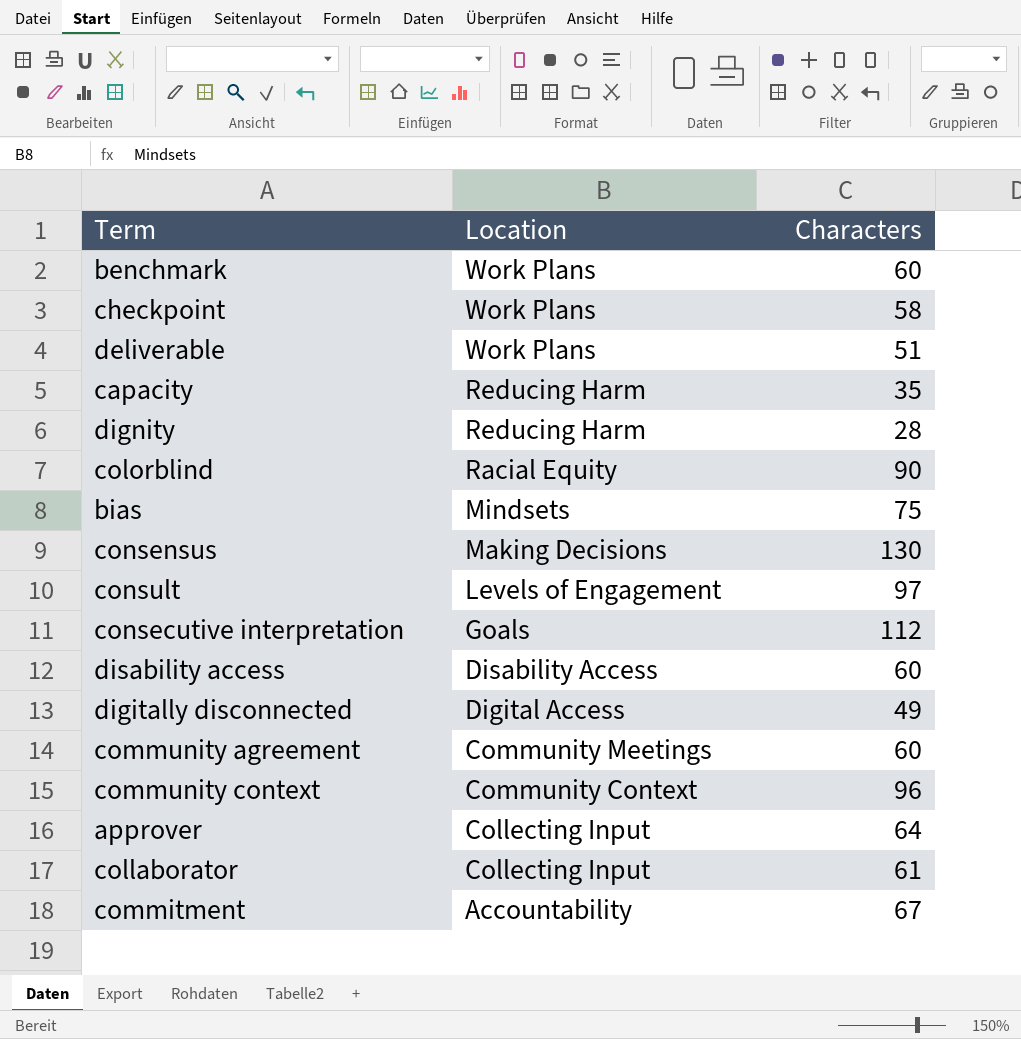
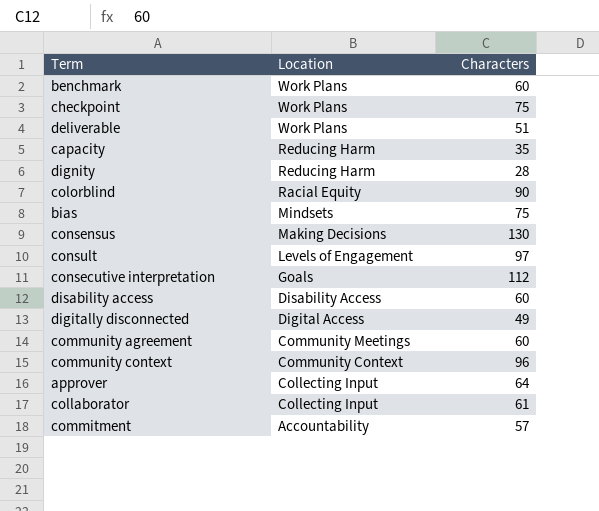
checkpoint | Characters: 58 -> 75
commitment | Characters: 67 -> 57

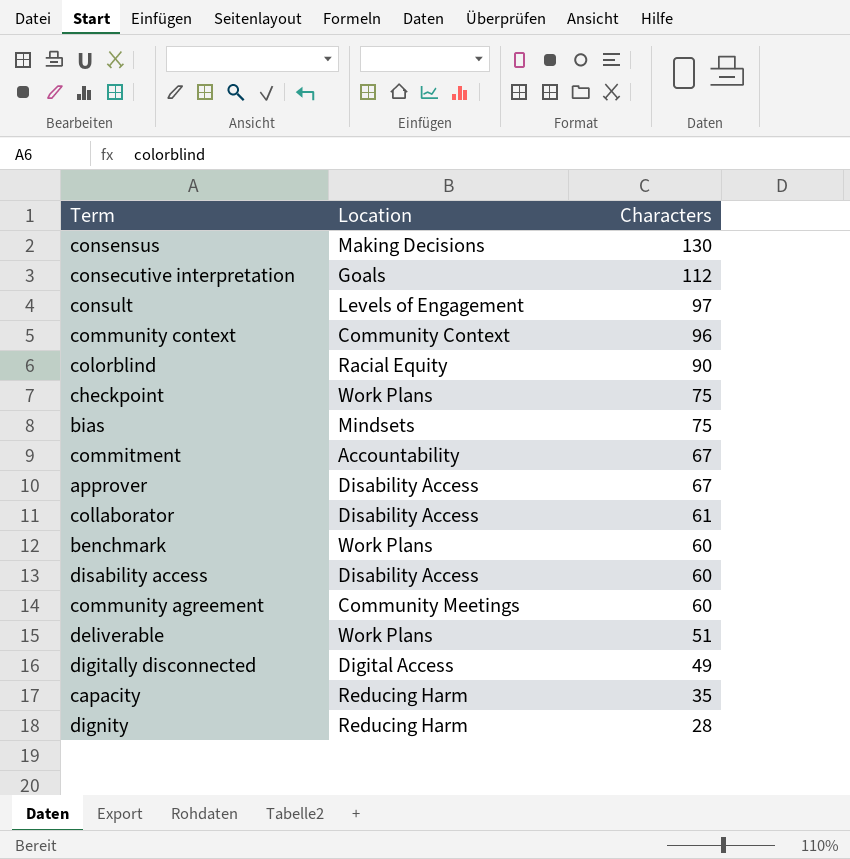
row order: Location descending -> Characters descending
commitment | Characters: 57 -> 67
approver | Location: Collecting Input -> Disability Access
approver | Characters: 64 -> 67
collaborator | Location: Collecting Input -> Disability Access

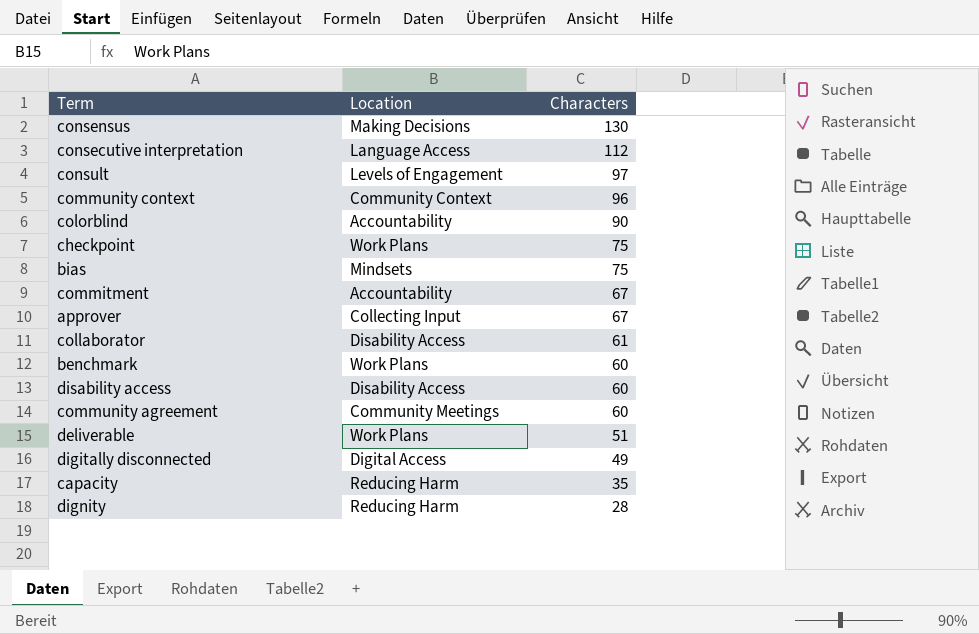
consecutive interpretation | Location: Goals -> Language Access
colorblind | Location: Racial Equity -> Accountability
approver | Location: Disability Access -> Collecting Input

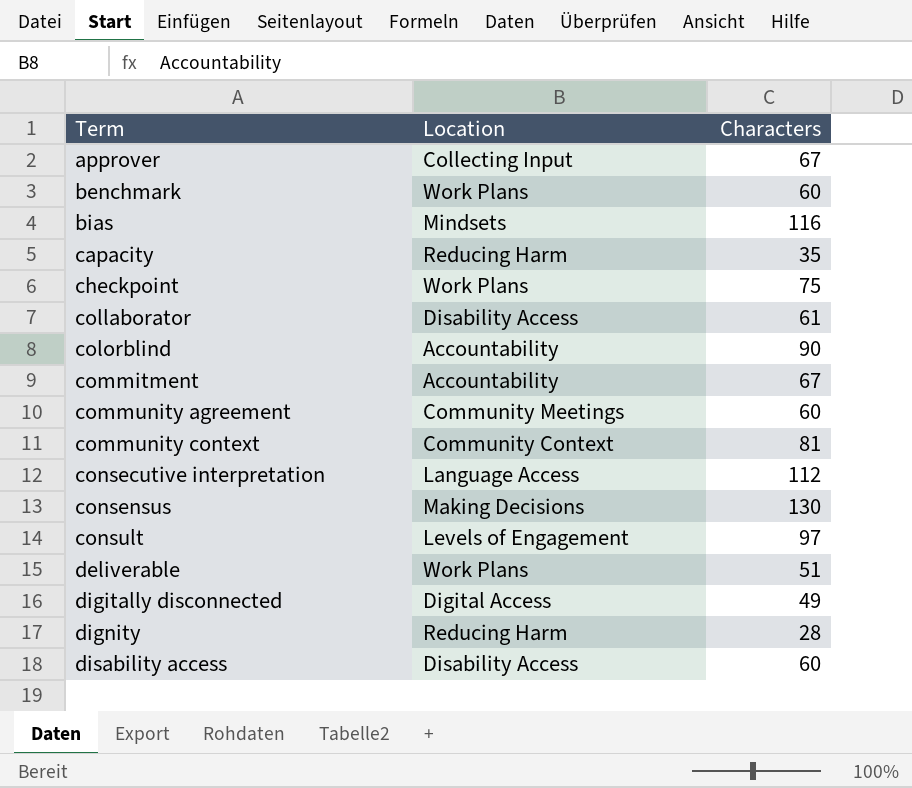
row order: Characters descending -> Term ascending
bias | Characters: 75 -> 116
community context | Characters: 96 -> 81

